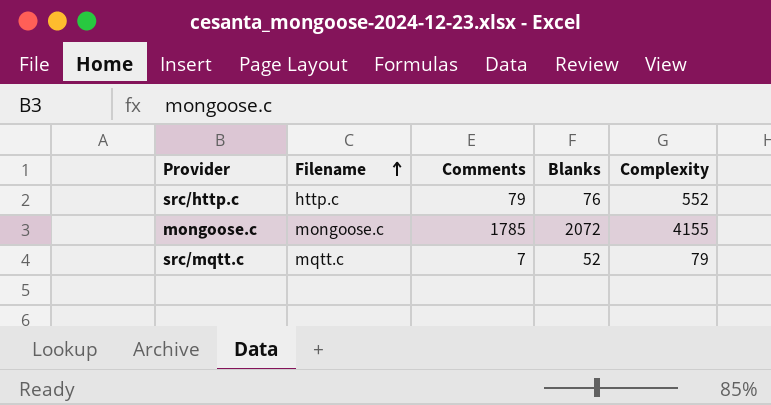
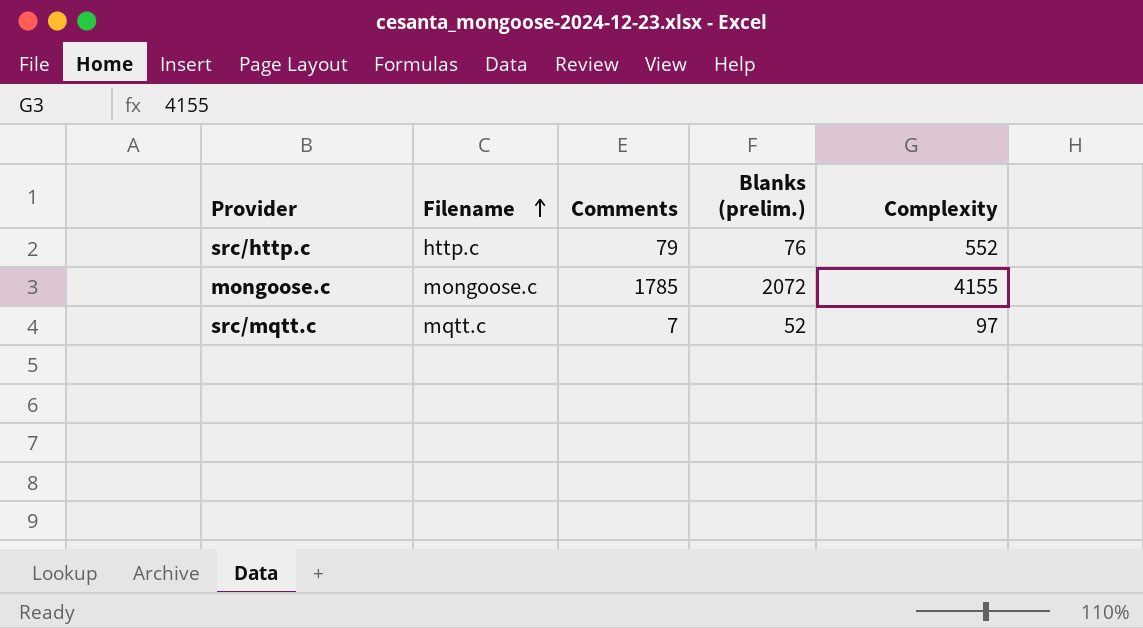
column name: Blanks -> Blanks (prelim.)
src/mqtt.c | Complexity: 79 -> 97

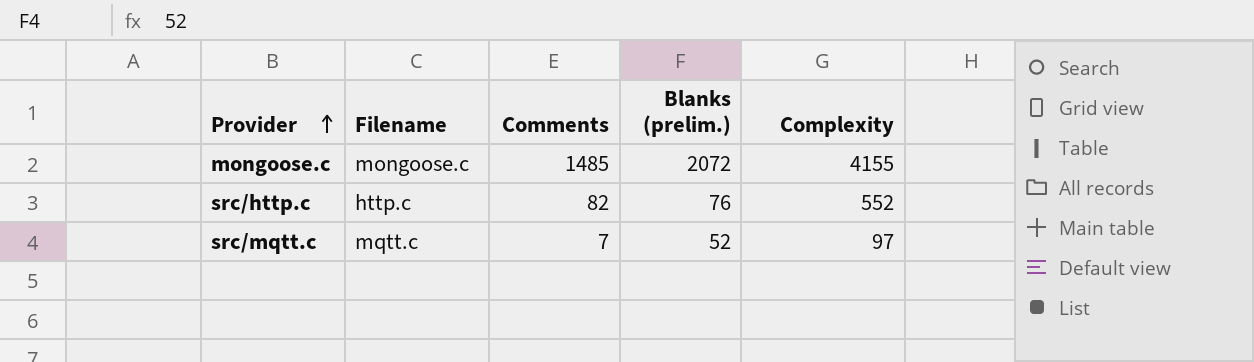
row order: Filename ascending -> Provider ascending
mongoose.c | Comments: 1785 -> 1485
src/http.c | Comments: 79 -> 82

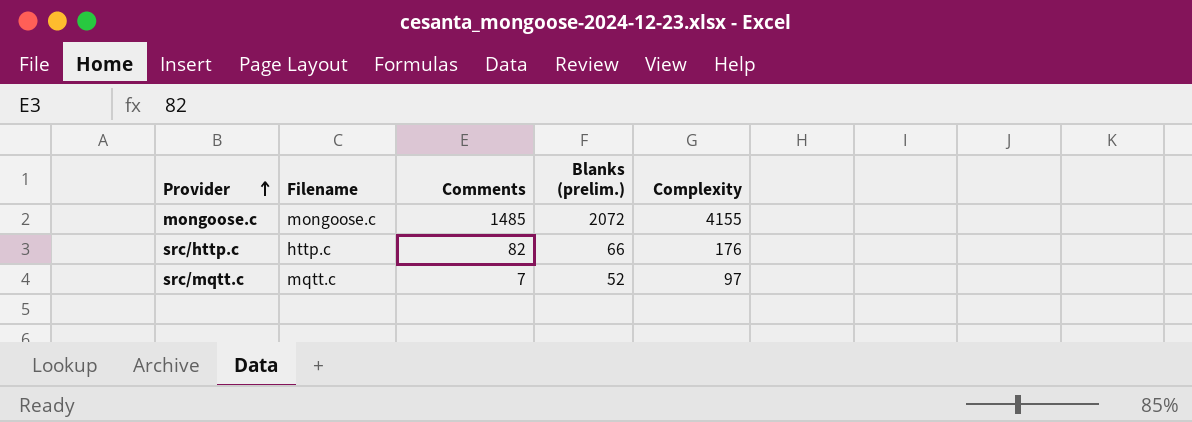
src/http.c | Blanks (prelim.): 76 -> 66
src/http.c | Complexity: 552 -> 176

